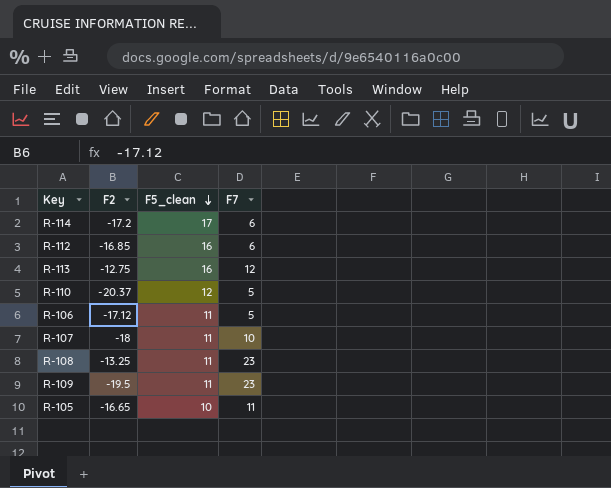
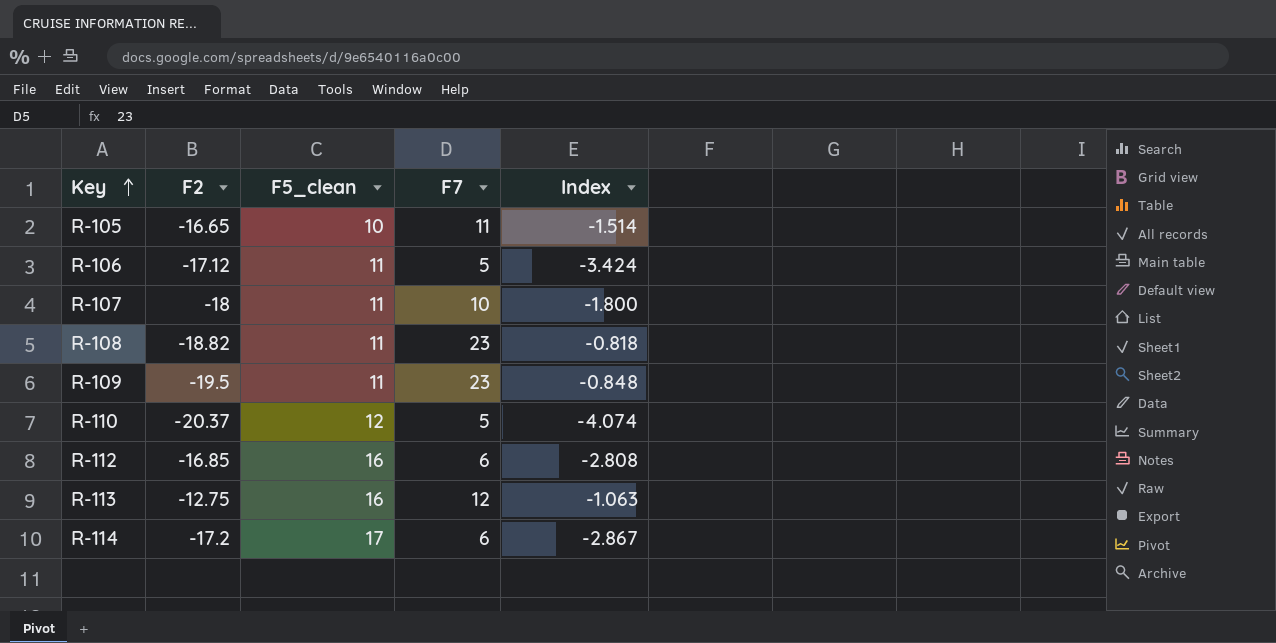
row order: F5_clean descending -> Key ascending
column Index | formula: none -> [F2] / [F7]
R-108 | F2: -13.25 -> -18.82

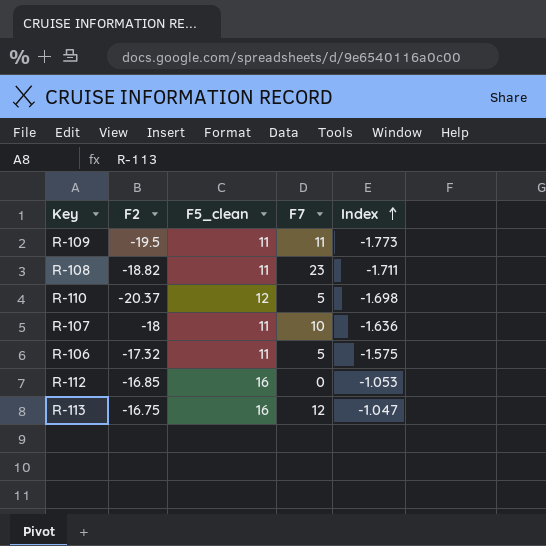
row order: Key ascending -> Index ascending
column Index | formula: [F2] / [F7] -> [F2] / [F5_clean]
row R-105: -16.65 | 10 | 11 | -1.514 -> none
row R-114: -17.2 | 17 | 6 | -2.867 -> none
R-109 | F7: 23 -> 11
R-106 | F2: -17.12 -> -17.32
R-112 | F7: 6 -> 0
R-113 | F2: -12.75 -> -16.75

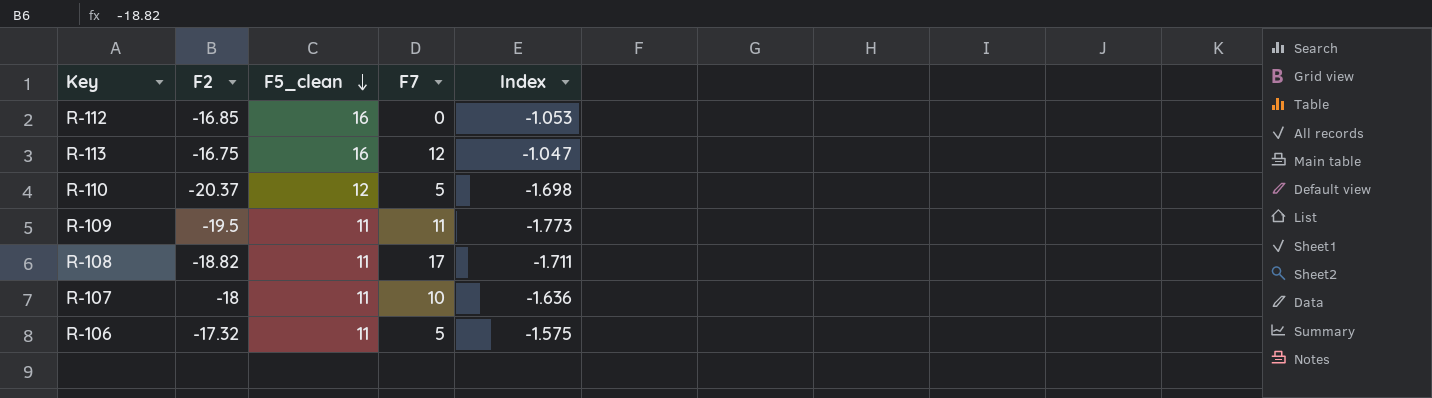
row order: Index ascending -> F5_clean descending
R-108 | F7: 23 -> 17

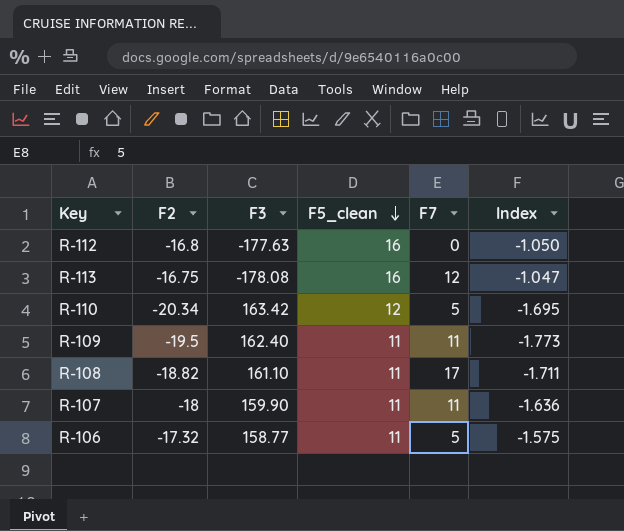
column F3 | position: none -> 3
R-112 | F2: -16.85 -> -16.8
R-112 | Index: -1.053 -> -1.050
R-110 | F2: -20.37 -> -20.34
R-110 | Index: -1.698 -> -1.695
R-107 | F7: 10 -> 11

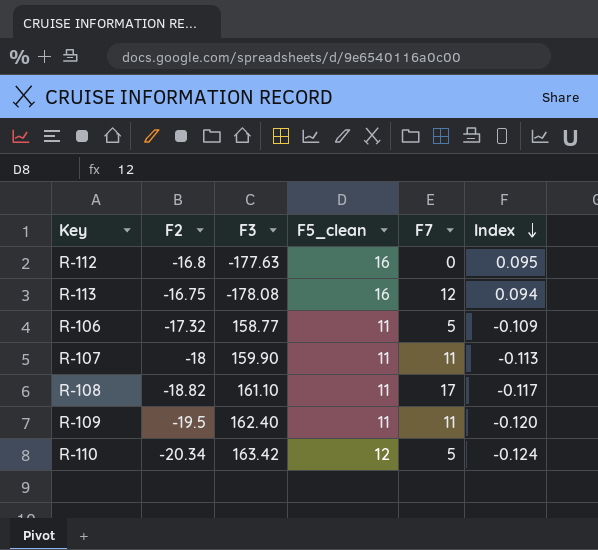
row order: F5_clean descending -> Index descending
column Index | formula: [F2] / [F5_clean] -> [F2] / [F3]

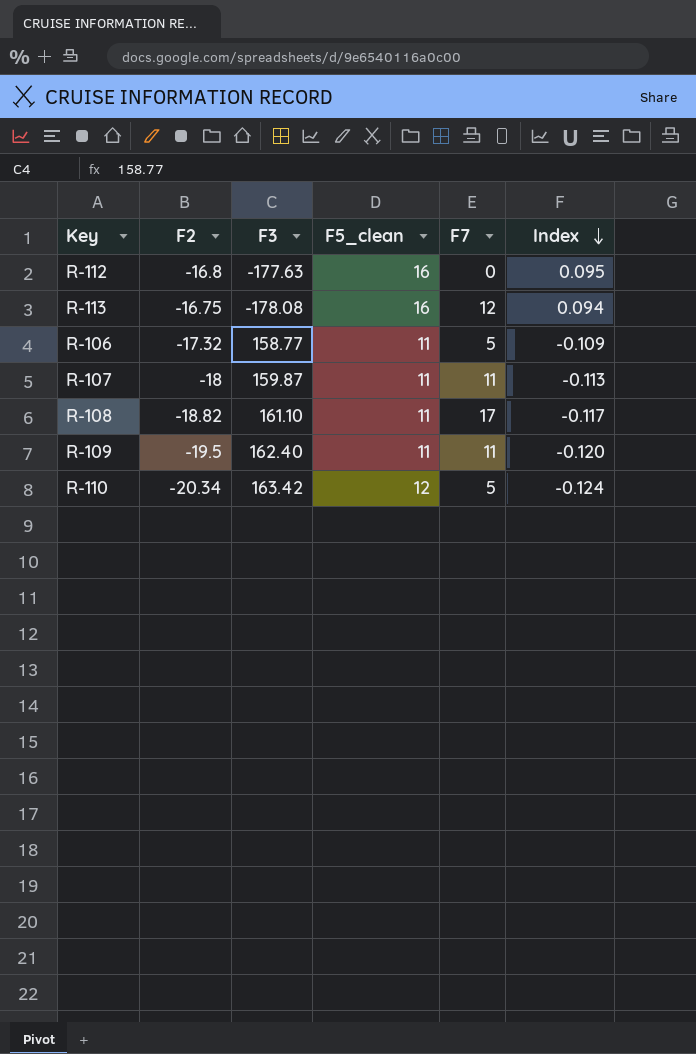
R-107 | F3: 159.90 -> 159.87

